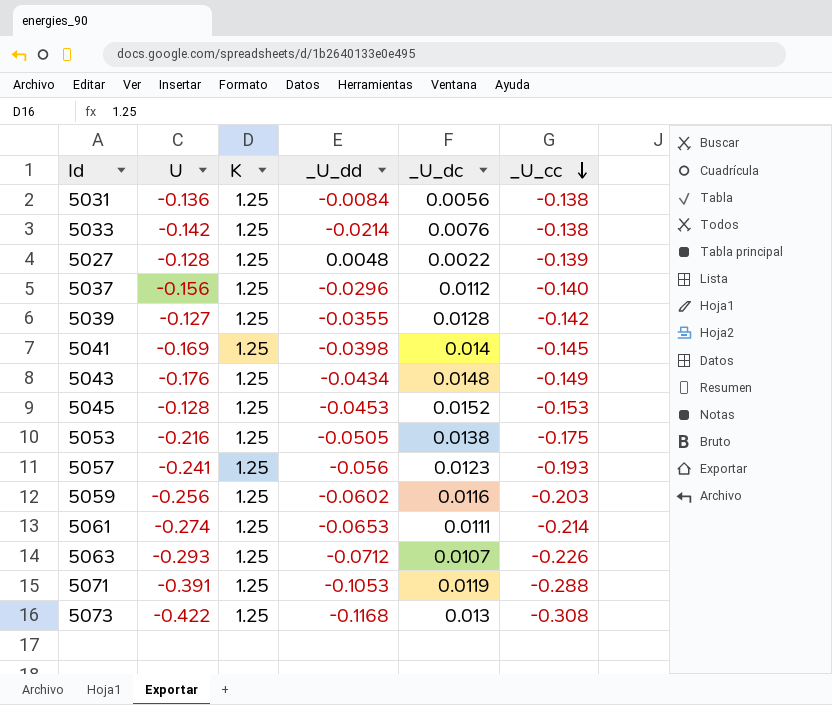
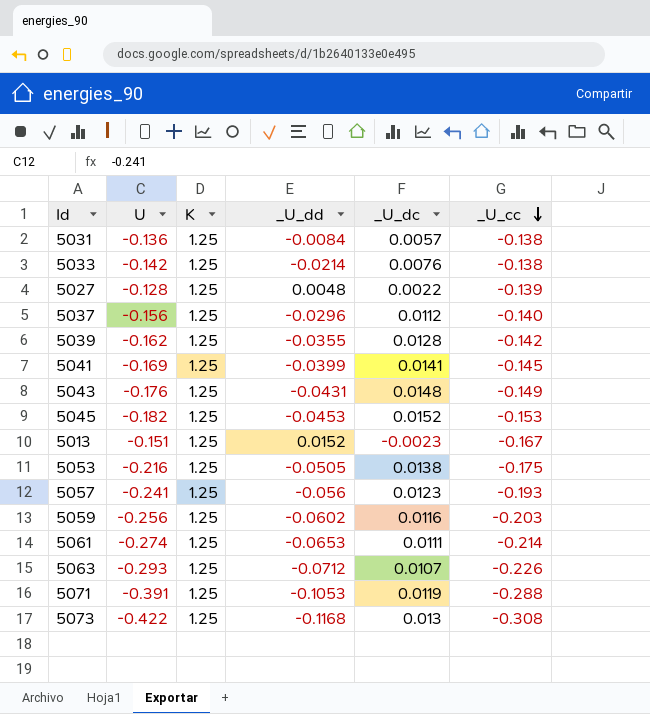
5031 | _U_dc: 0.0056 -> 0.0057
5039 | U: -0.127 -> -0.162
5041 | _U_dd: -0.0398 -> -0.0399
5041 | _U_dc: 0.014 -> 0.0141
5043 | _U_dd: -0.0434 -> -0.0431
5045 | U: -0.128 -> -0.182
row 5013: none -> -0.151 | 1.25 | 0.0152 | -0.0023 | -0.167

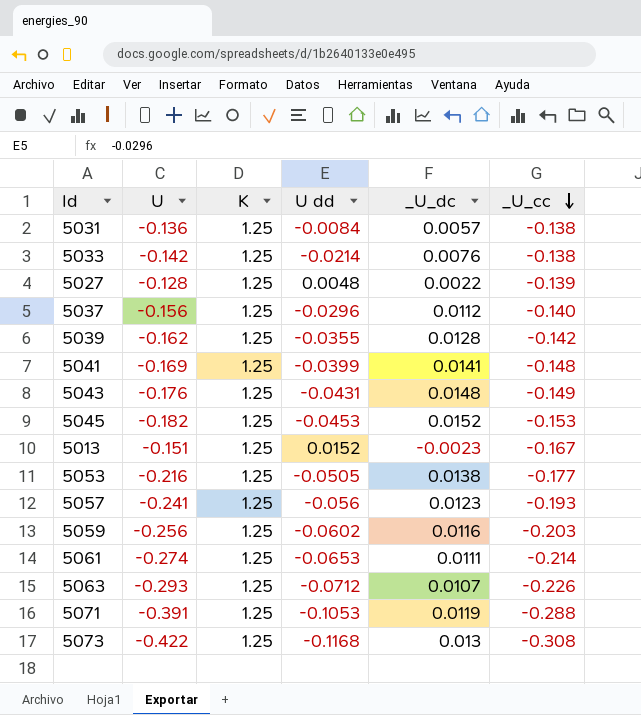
column name: _U_dd -> U dd
5041 | _U_cc: -0.145 -> -0.148
5053 | _U_cc: -0.175 -> -0.177

